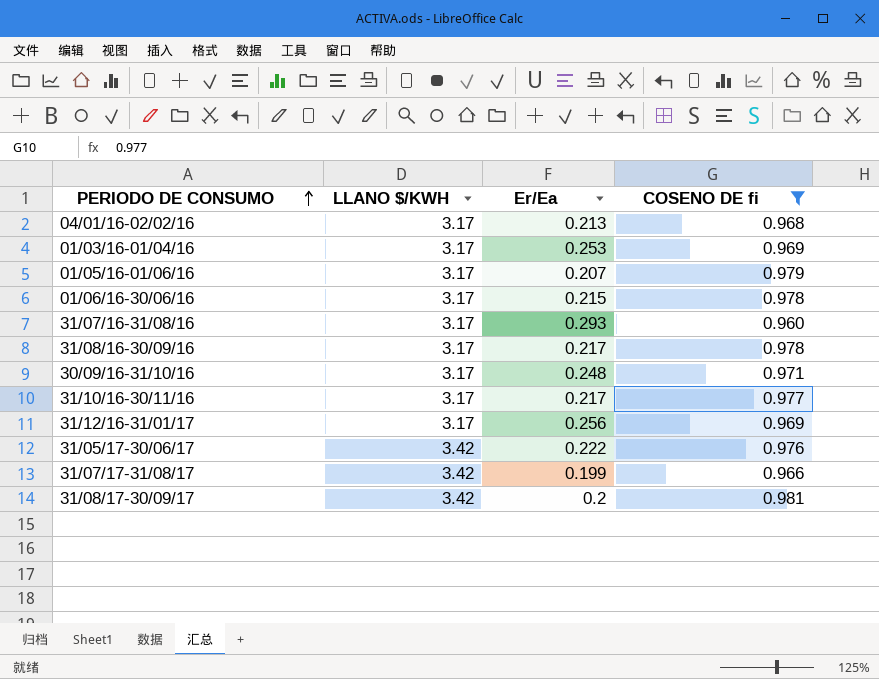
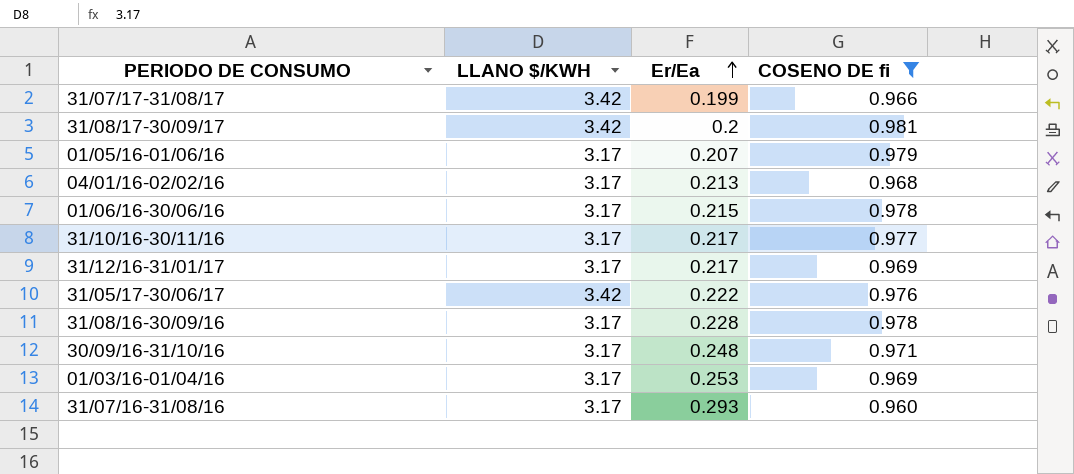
row order: PERIODO DE CONSUMO ascending -> Er/Ea ascending
31/12/16-31/01/17 | Er/Ea: 0.256 -> 0.217
31/08/16-30/09/16 | Er/Ea: 0.217 -> 0.228

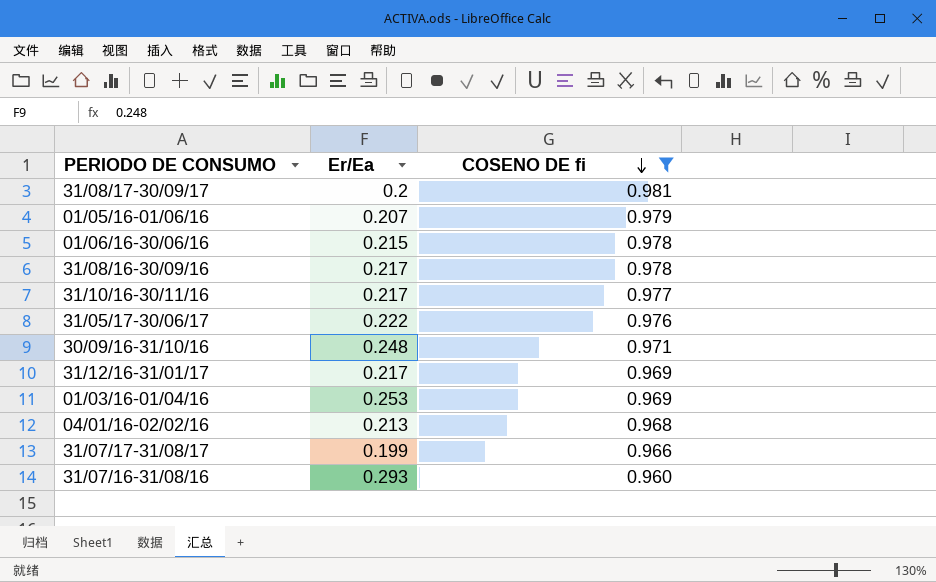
row order: Er/Ea ascending -> COSENO DE fi descending
column LLANO $/KWH | position: 2 -> none
31/08/16-30/09/16 | Er/Ea: 0.228 -> 0.217

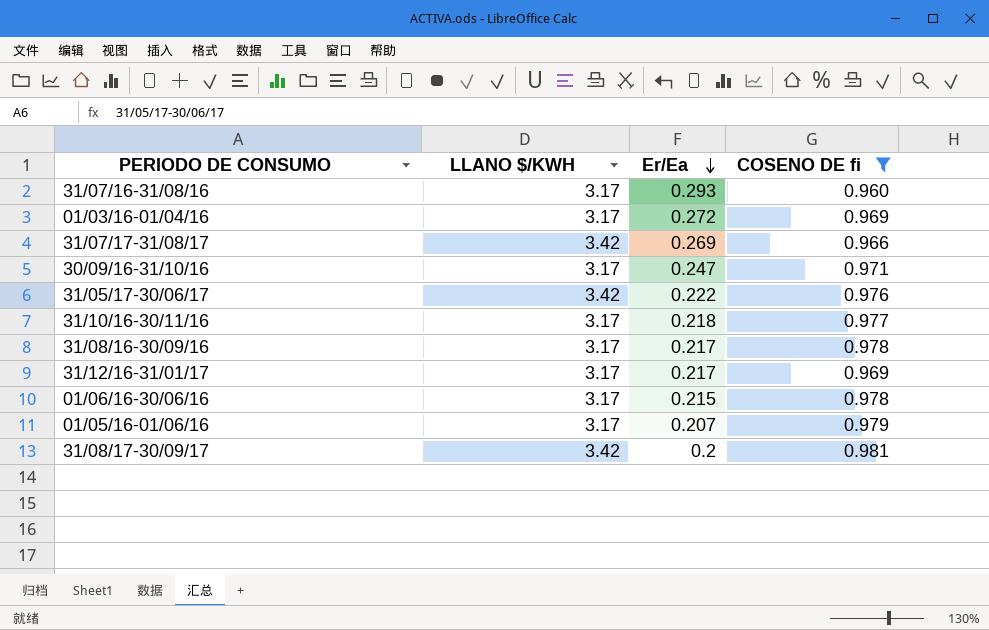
row order: COSENO DE fi descending -> Er/Ea descending
column LLANO $/KWH | position: none -> 2
row 04/01/16-02/02/16: 0.213 | 0.968 -> none
01/03/16-01/04/16 | Er/Ea: 0.253 -> 0.272
31/07/17-31/08/17 | Er/Ea: 0.199 -> 0.269
30/09/16-31/10/16 | Er/Ea: 0.248 -> 0.247
31/10/16-30/11/16 | Er/Ea: 0.217 -> 0.218

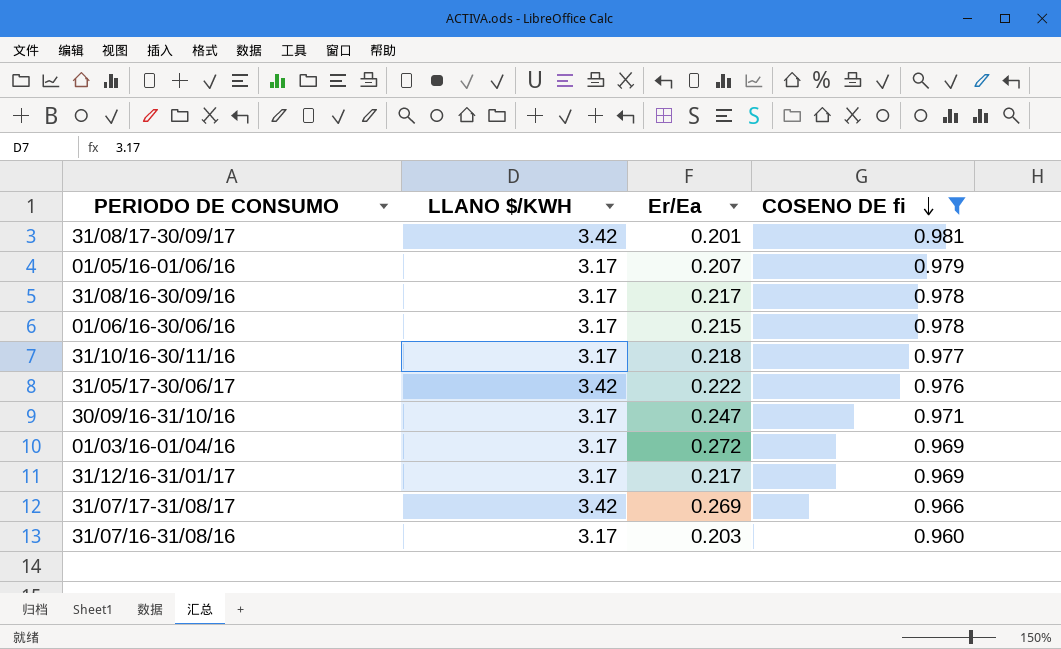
row order: Er/Ea descending -> COSENO DE fi descending
31/08/17-30/09/17 | Er/Ea: 0.2 -> 0.201
31/07/16-31/08/16 | Er/Ea: 0.293 -> 0.203

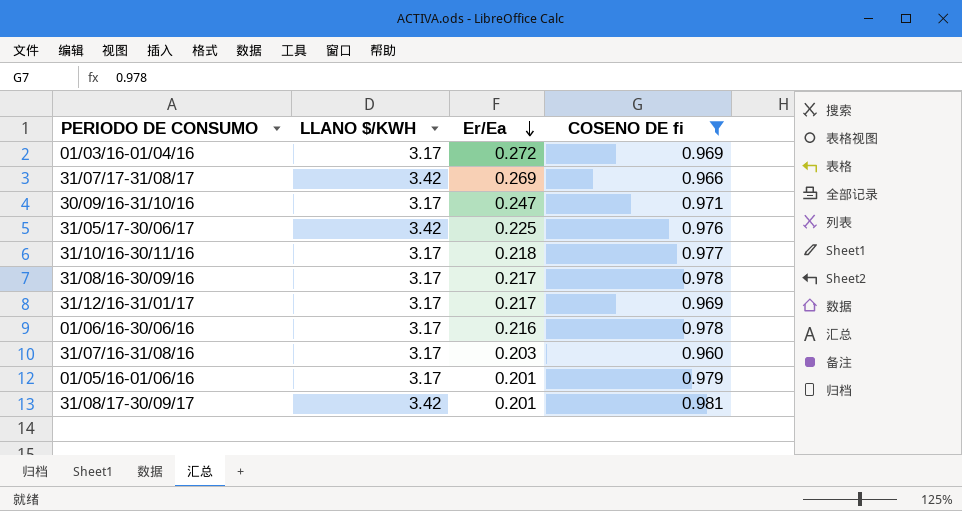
row order: COSENO DE fi descending -> Er/Ea descending
31/05/17-30/06/17 | Er/Ea: 0.222 -> 0.225
01/06/16-30/06/16 | Er/Ea: 0.215 -> 0.216
01/05/16-01/06/16 | Er/Ea: 0.207 -> 0.201

